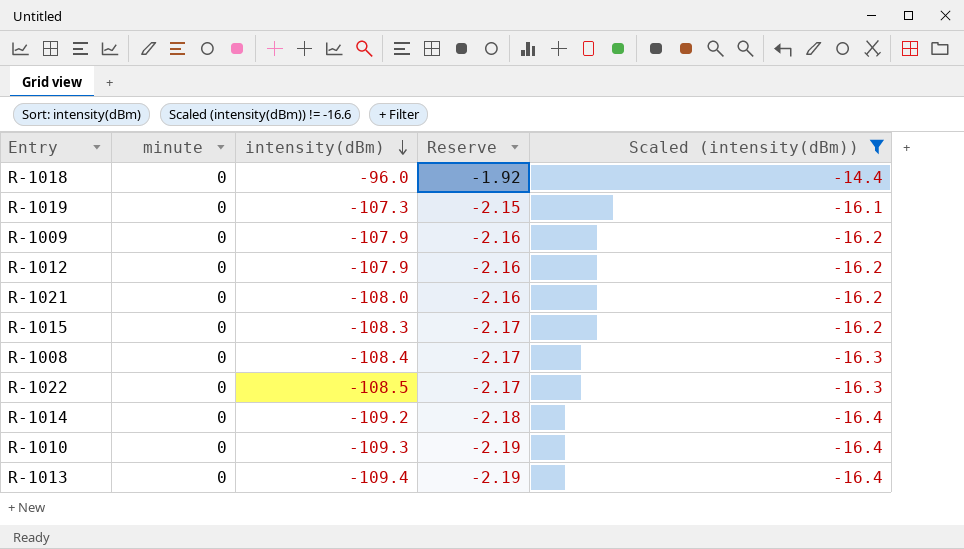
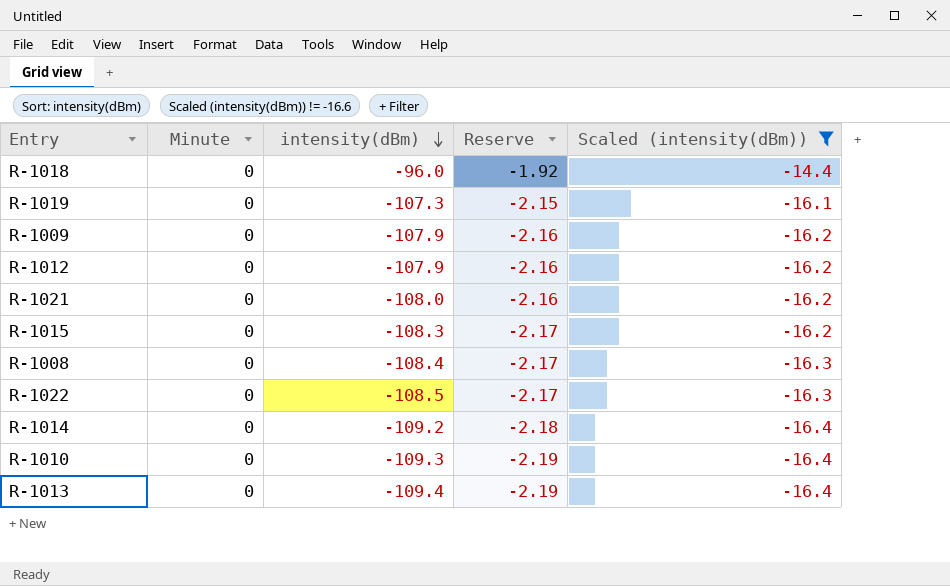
column name: minute -> Minute

